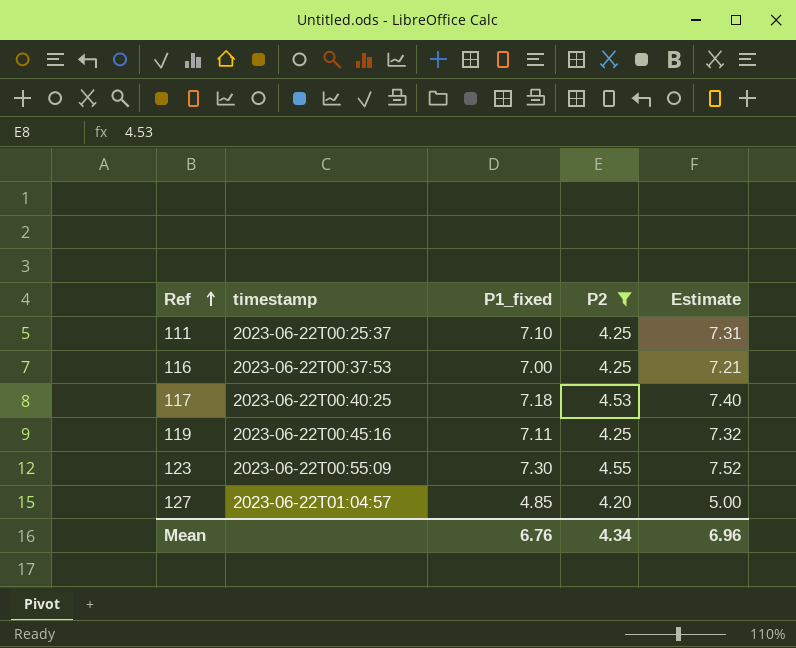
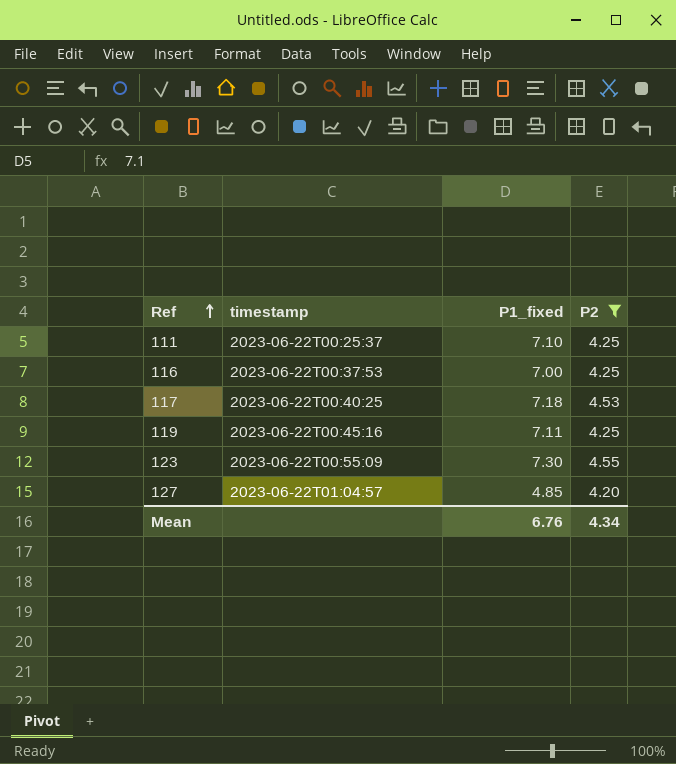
column Estimate | formula: [P1_fixed] * 1.03 -> none

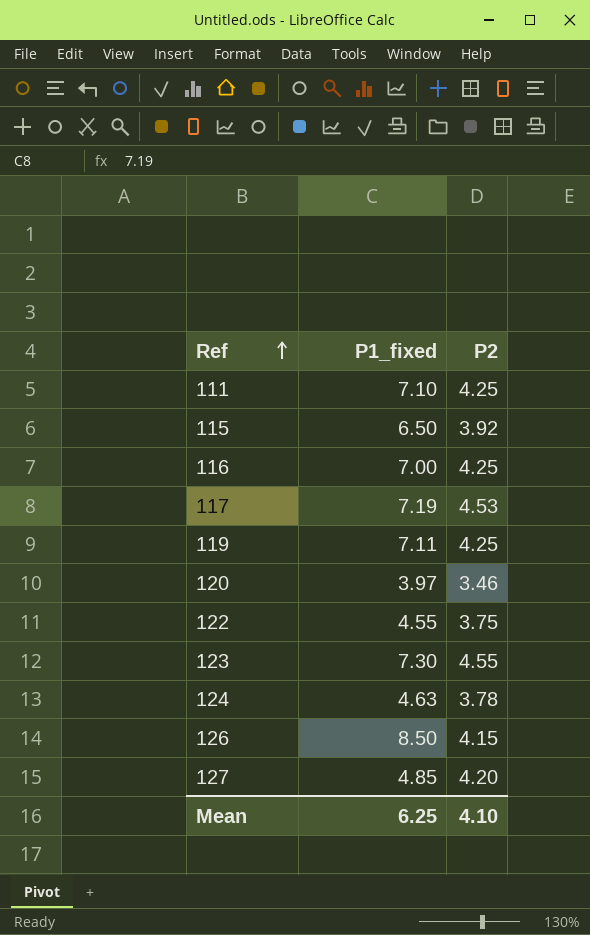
filter: P2 >= 4.20 -> none
column timestamp | position: 2 -> none
117 | P1_fixed: 7.18 -> 7.19
Mean | P1_fixed: 6.76 -> 6.25
Mean | P2: 4.34 -> 4.10

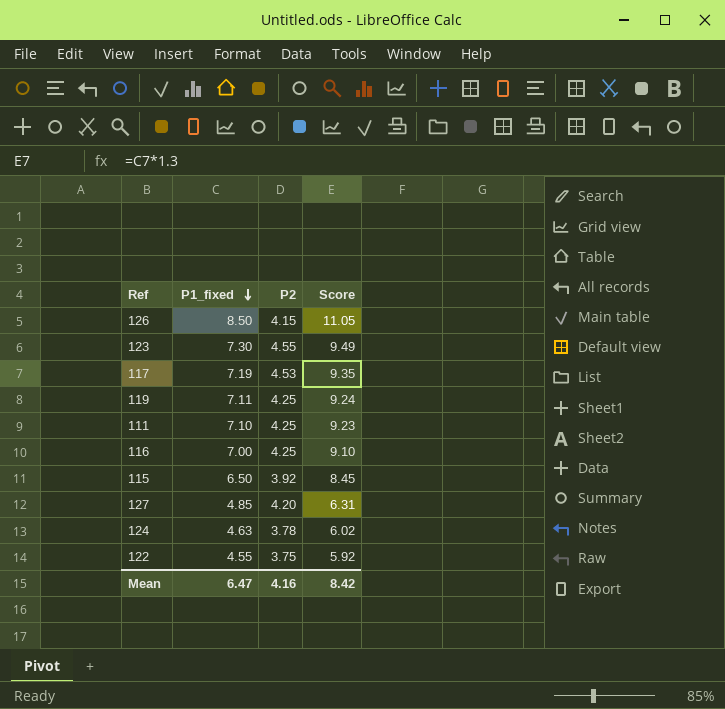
row order: Ref ascending -> P1_fixed descending
column Score | formula: none -> [P1_fixed] * 1.3
row 120: 3.97 | 3.46 -> none
Mean | P1_fixed: 6.25 -> 6.47
Mean | P2: 4.10 -> 4.16

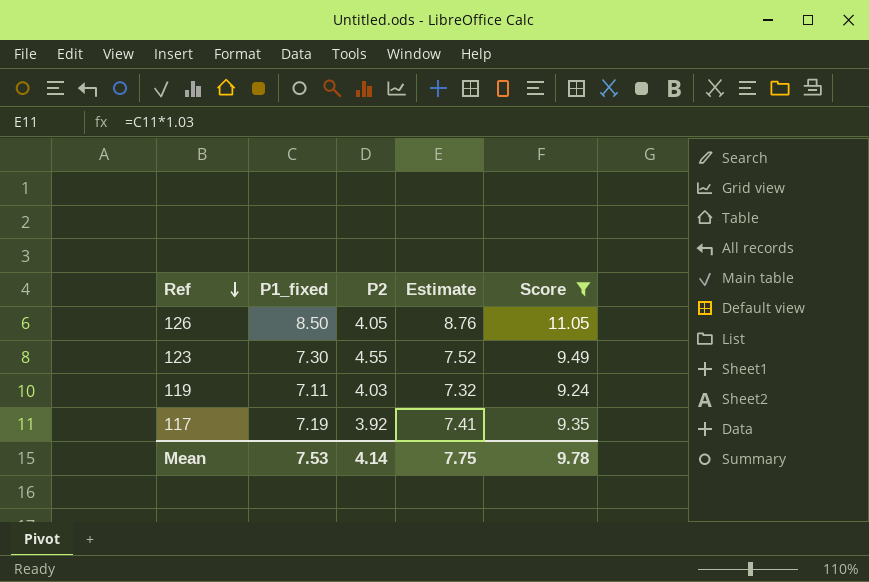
filter: none -> Score >= 9.24
row order: P1_fixed descending -> Ref descending
column Estimate | formula: none -> [P1_fixed] * 1.03
126 | P2: 4.15 -> 4.05
119 | P2: 4.25 -> 4.03
117 | P2: 4.53 -> 3.92
Mean | P1_fixed: 6.47 -> 7.53
Mean | P2: 4.16 -> 4.14
Mean | Score: 8.42 -> 9.78

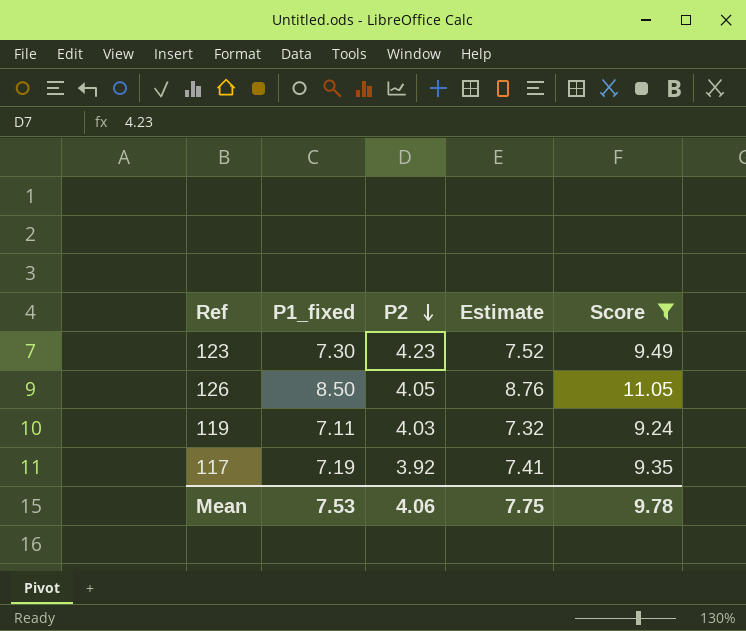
row order: Ref descending -> P2 descending
123 | P2: 4.55 -> 4.23
Mean | P2: 4.14 -> 4.06

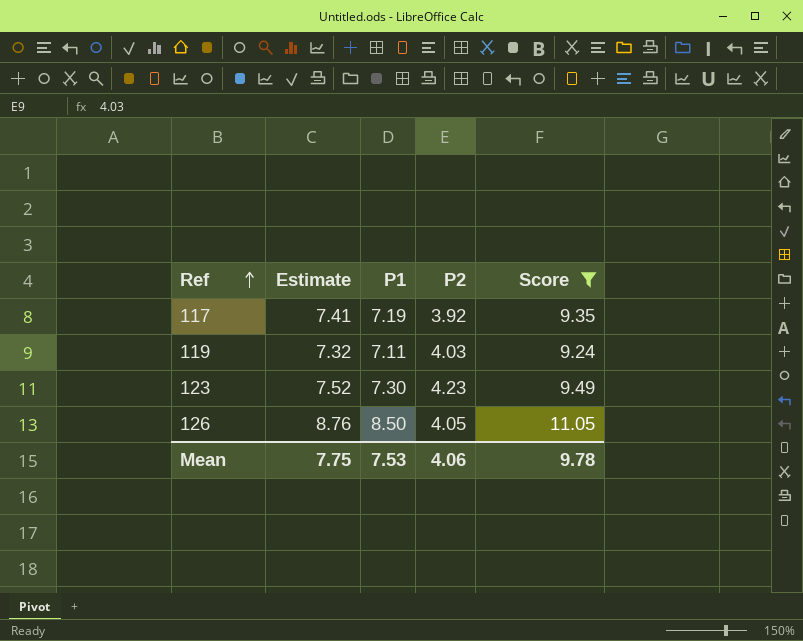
row order: P2 descending -> Ref ascending
column Estimate | position: 4 -> 2
column name: P1_fixed -> P1

